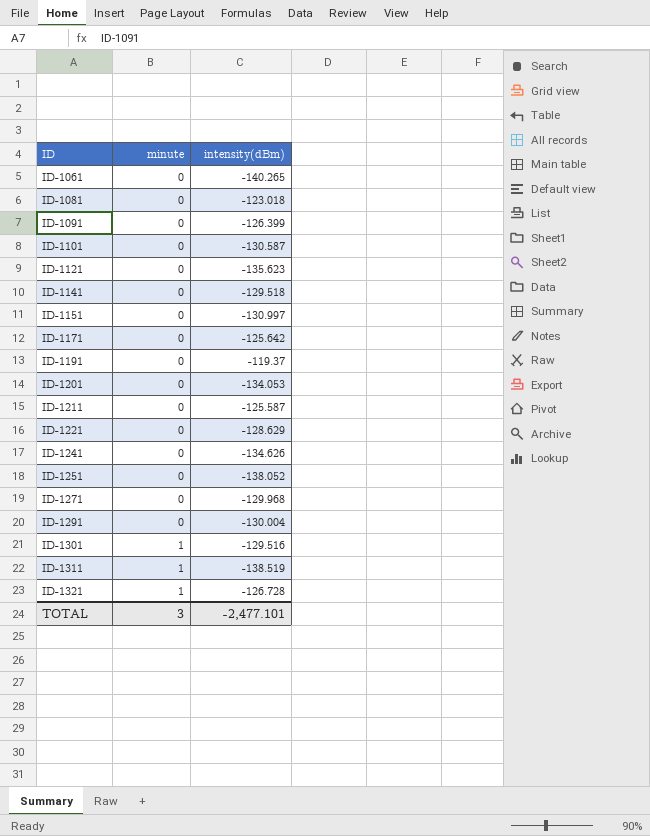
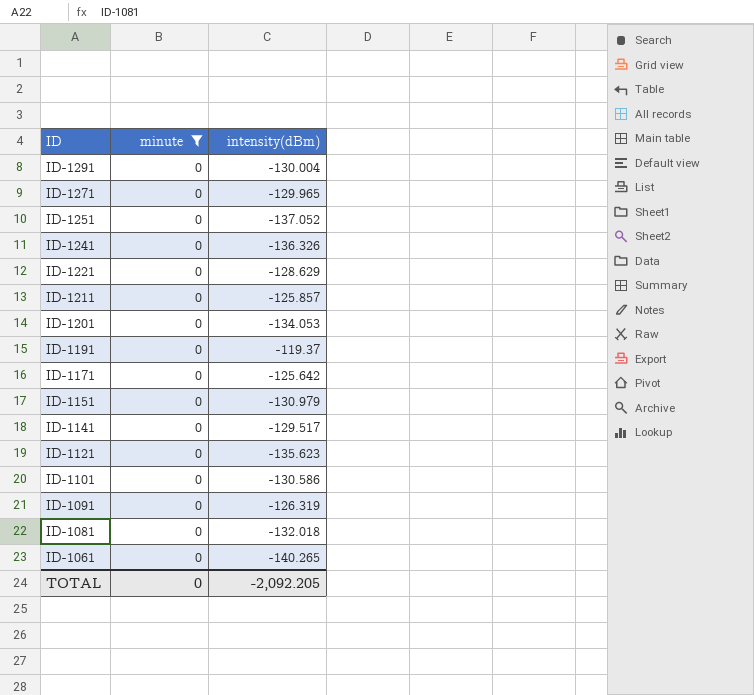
filter: none -> minute = 0
row order: ID ascending -> ID descending
ID-1271 | intensity(dBm): -129.968 -> -129.965
ID-1251 | intensity(dBm): -138.052 -> -137.052
ID-1241 | intensity(dBm): -134.626 -> -136.326
ID-1211 | intensity(dBm): -125.587 -> -125.857
ID-1151 | intensity(dBm): -130.997 -> -130.979
ID-1141 | intensity(dBm): -129.518 -> -129.517
ID-1101 | intensity(dBm): -130.587 -> -130.586
ID-1091 | intensity(dBm): -126.399 -> -126.319
ID-1081 | intensity(dBm): -123.018 -> -132.018
TOTAL | minute: 3 -> 0
TOTAL | intensity(dBm): -2,477.101 -> -2,092.205

